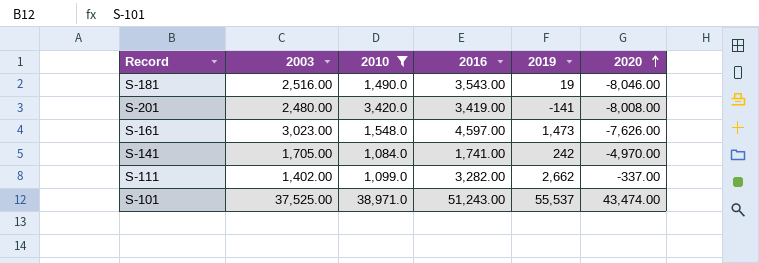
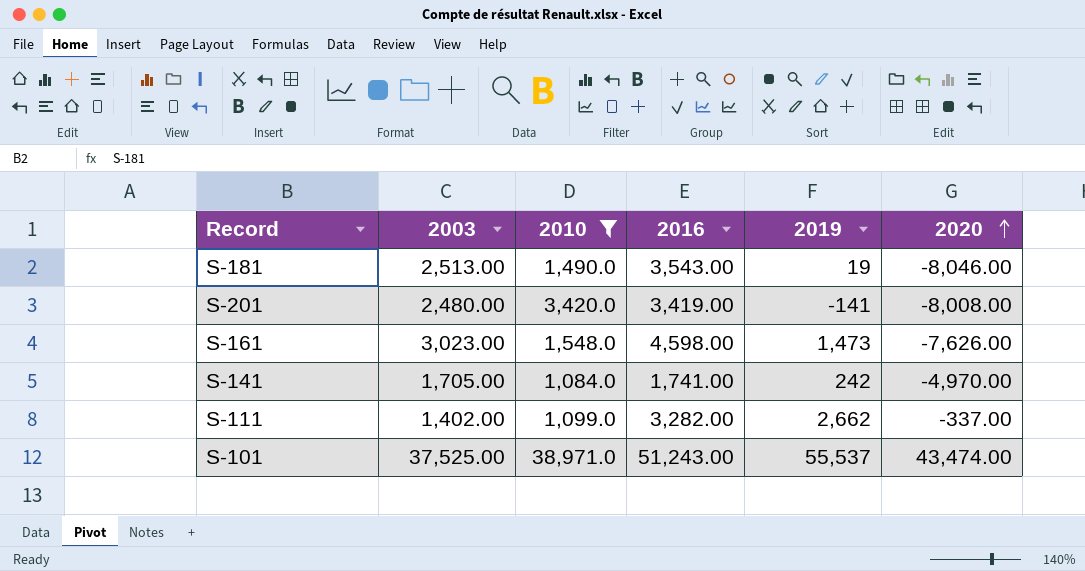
S-181 | 2003: 2,516.00 -> 2,513.00
S-161 | 2016: 4,597.00 -> 4,598.00

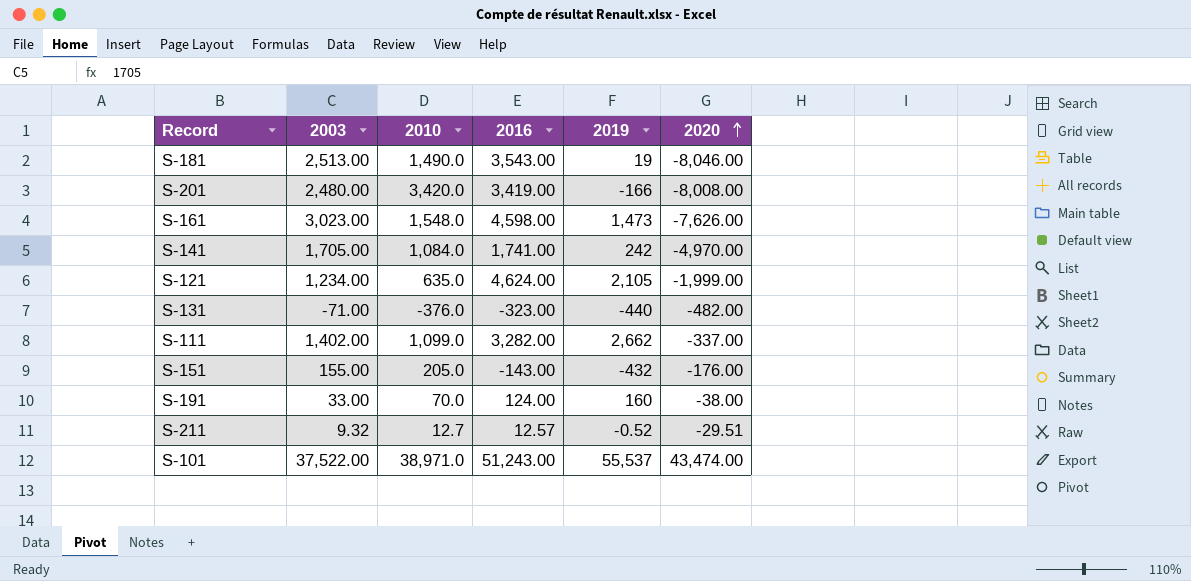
filter: 2010 >= 1,084.0 -> none
S-201 | 2019: -141 -> -166
S-101 | 2003: 37,525.00 -> 37,522.00

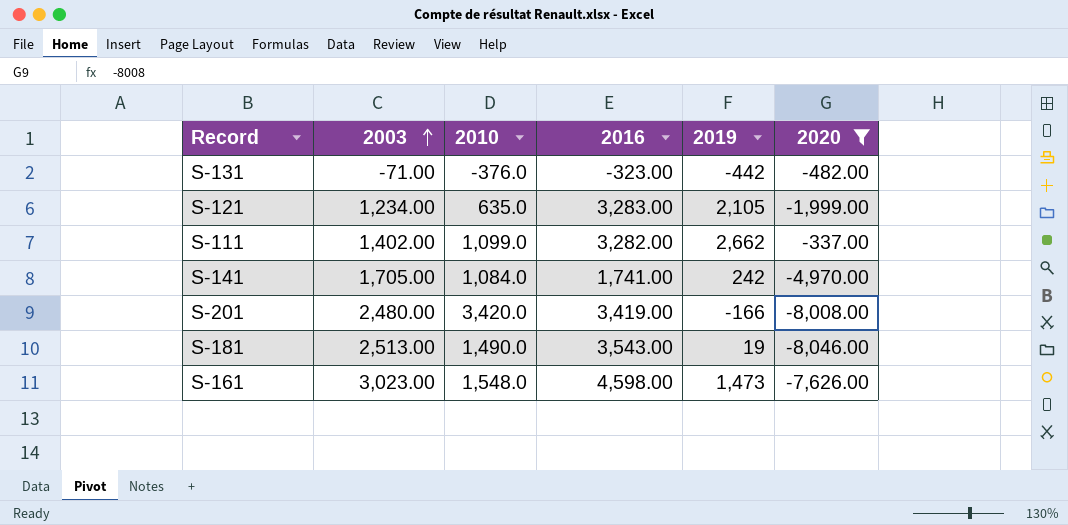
filter: none -> 2020 <= -337.00
row order: 2020 ascending -> 2003 ascending
S-131 | 2019: -440 -> -442
S-121 | 2016: 4,624.00 -> 3,283.00

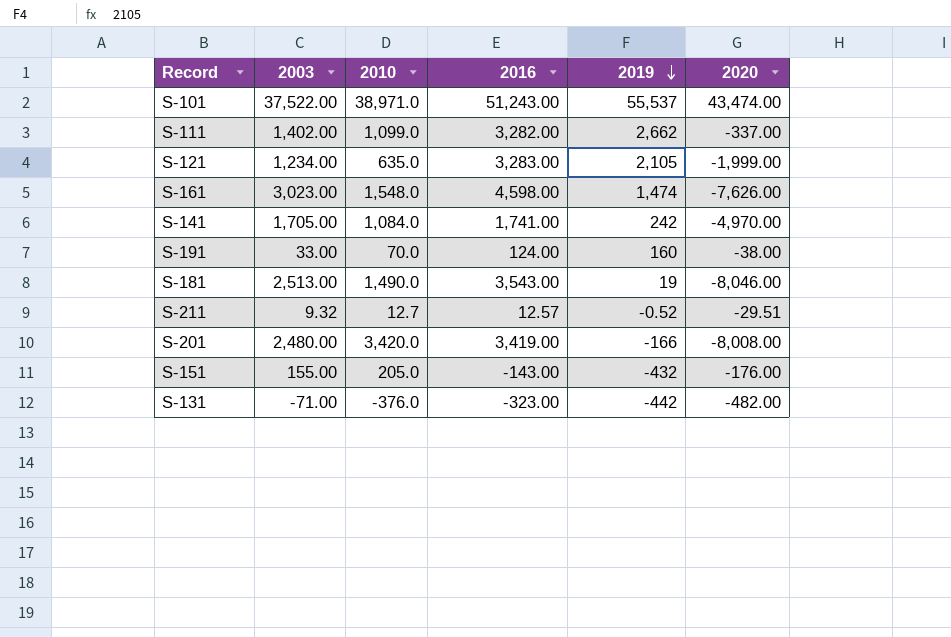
filter: 2020 <= -337.00 -> none
row order: 2003 ascending -> 2019 descending
S-161 | 2019: 1,473 -> 1,474

